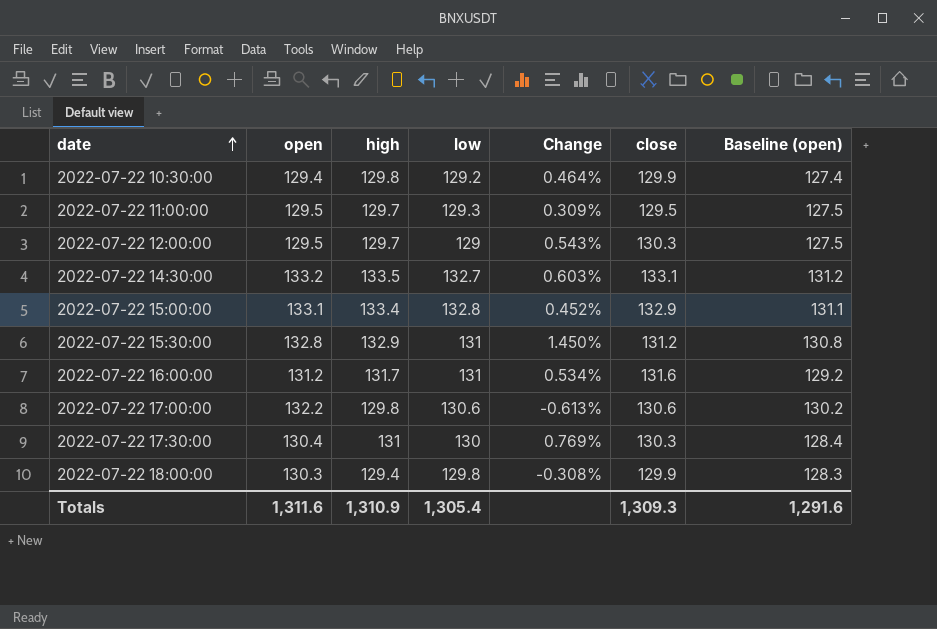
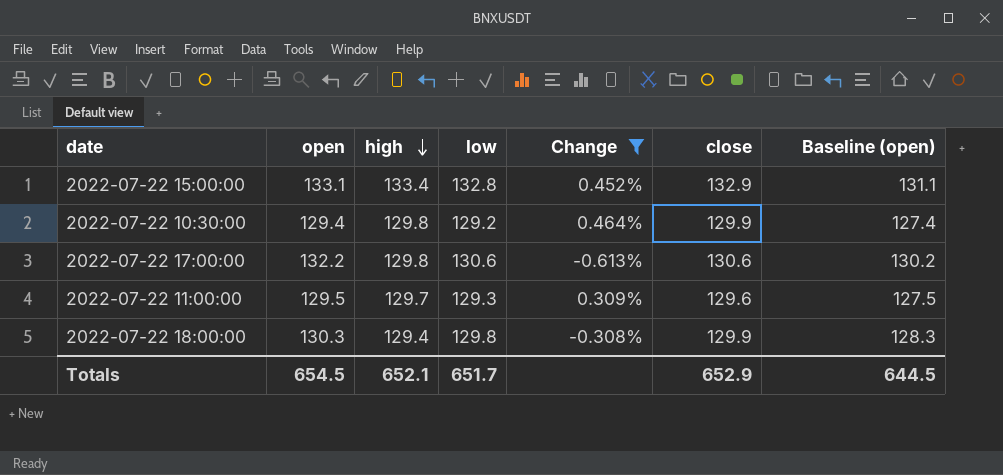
filter: none -> Change <= 0.464%
row order: date ascending -> high descending
2022-07-22 11:00:00 | close: 129.5 -> 129.6
Totals | open: 1,311.6 -> 654.5
Totals | high: 1,310.9 -> 652.1
Totals | low: 1,305.4 -> 651.7
Totals | close: 1,309.3 -> 652.9
Totals | Baseline (open): 1,291.6 -> 644.5

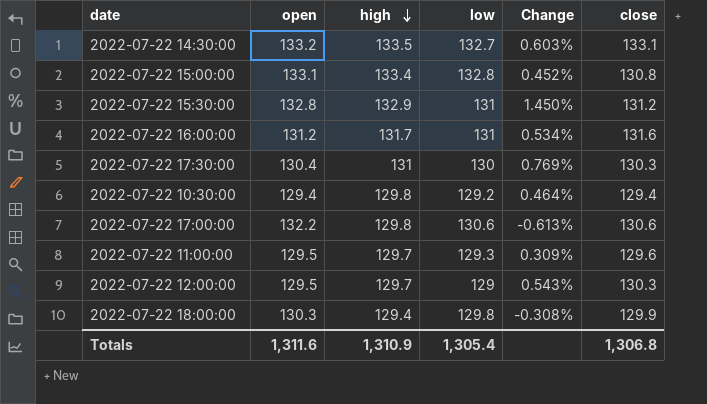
filter: Change <= 0.464% -> none
column Baseline (open) | formula: [open] - 2 -> none
2022-07-22 15:00:00 | close: 132.9 -> 130.8
2022-07-22 10:30:00 | close: 129.9 -> 129.4
Totals | open: 654.5 -> 1,311.6
Totals | high: 652.1 -> 1,310.9
Totals | low: 651.7 -> 1,305.4
Totals | close: 652.9 -> 1,306.8

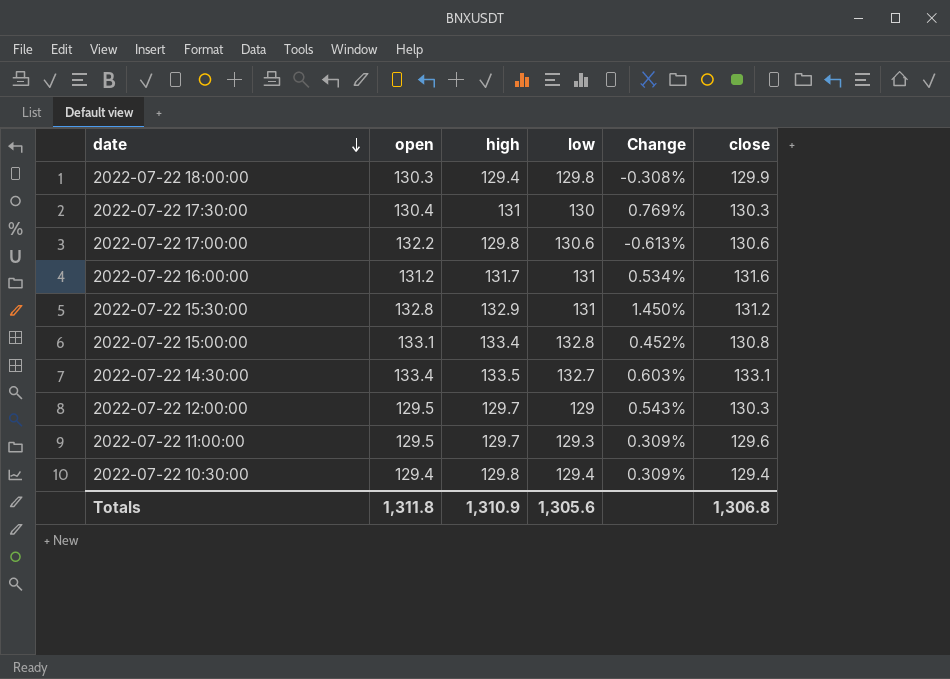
row order: high descending -> date descending
2022-07-22 14:30:00 | open: 133.2 -> 133.4
2022-07-22 10:30:00 | low: 129.2 -> 129.4
2022-07-22 10:30:00 | Change: 0.464% -> 0.309%
Totals | open: 1,311.6 -> 1,311.8
Totals | low: 1,305.4 -> 1,305.6

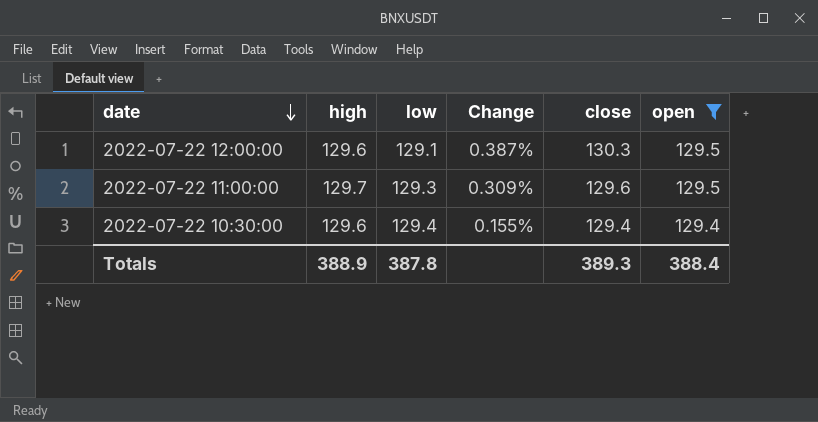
filter: none -> open <= 129.5
column open | position: 2 -> 6
2022-07-22 12:00:00 | high: 129.7 -> 129.6
2022-07-22 12:00:00 | low: 129 -> 129.1
2022-07-22 12:00:00 | Change: 0.543% -> 0.387%
2022-07-22 10:30:00 | high: 129.8 -> 129.6
2022-07-22 10:30:00 | Change: 0.309% -> 0.155%
Totals | high: 1,310.9 -> 388.9
Totals | low: 1,305.6 -> 387.8
Totals | close: 1,306.8 -> 389.3
Totals | open: 1,311.8 -> 388.4

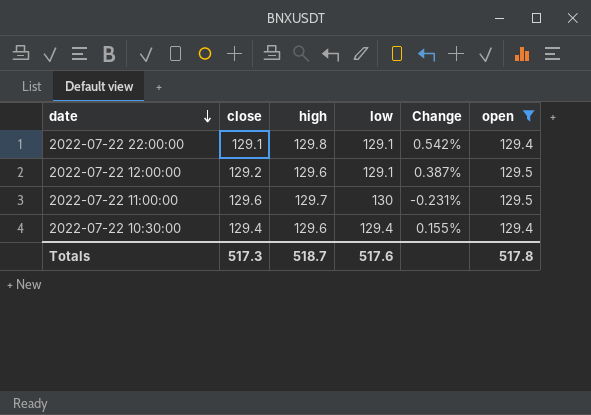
column close | position: 5 -> 2
row 2022-07-22 22:00:00: none -> 129.1 | 129.8 | 129.1 | 0.542% | 129.4
2022-07-22 12:00:00 | close: 130.3 -> 129.2
2022-07-22 11:00:00 | low: 129.3 -> 130
2022-07-22 11:00:00 | Change: 0.309% -> -0.231%
Totals | close: 389.3 -> 517.3
Totals | high: 388.9 -> 518.7
Totals | low: 387.8 -> 517.6
Totals | open: 388.4 -> 517.8

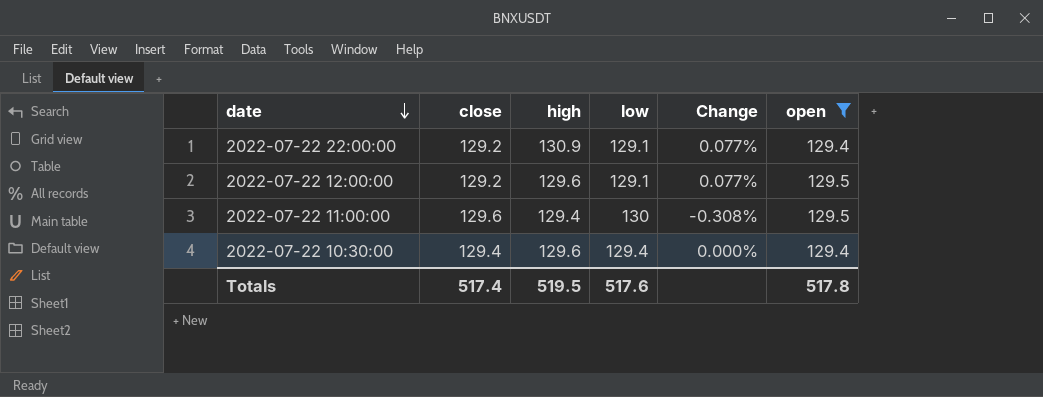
column Change | formula: ([high] - [low]) / [low] -> ([close] - [low]) / [low]
2022-07-22 22:00:00 | close: 129.1 -> 129.2
2022-07-22 22:00:00 | high: 129.8 -> 130.9
2022-07-22 11:00:00 | high: 129.7 -> 129.4
Totals | close: 517.3 -> 517.4
Totals | high: 518.7 -> 519.5

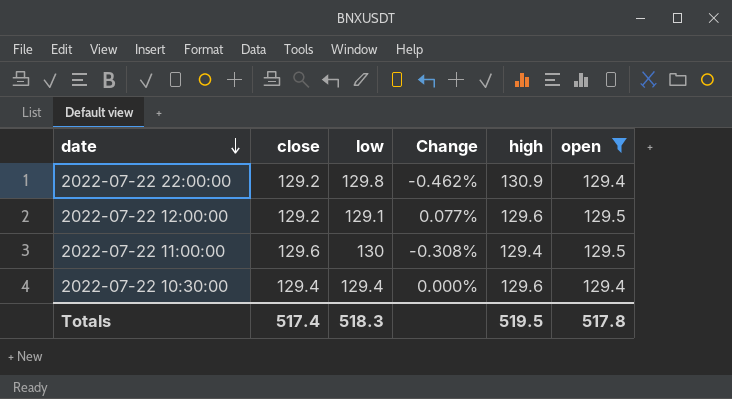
column high | position: 3 -> 5
2022-07-22 22:00:00 | low: 129.1 -> 129.8
2022-07-22 22:00:00 | Change: 0.077% -> -0.462%
Totals | low: 517.6 -> 518.3

